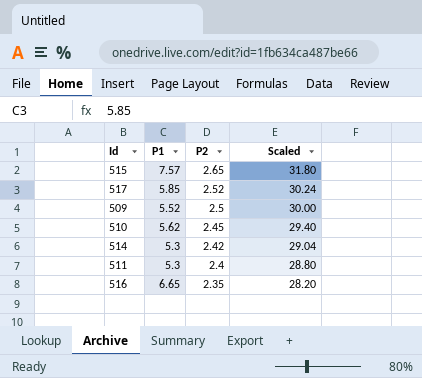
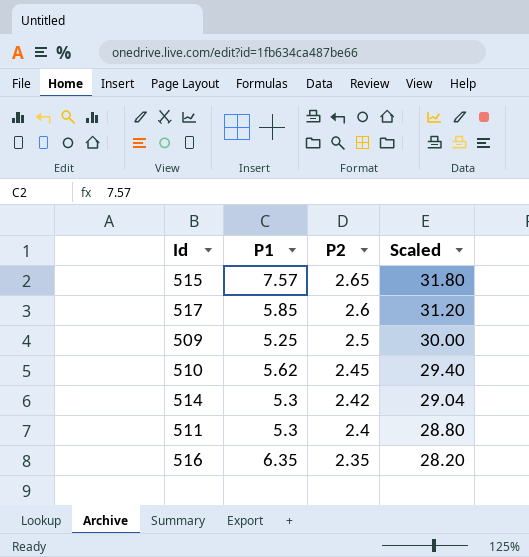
517 | P2: 2.52 -> 2.6
517 | Scaled: 30.24 -> 31.20
509 | P1: 5.52 -> 5.25
516 | P1: 6.65 -> 6.35

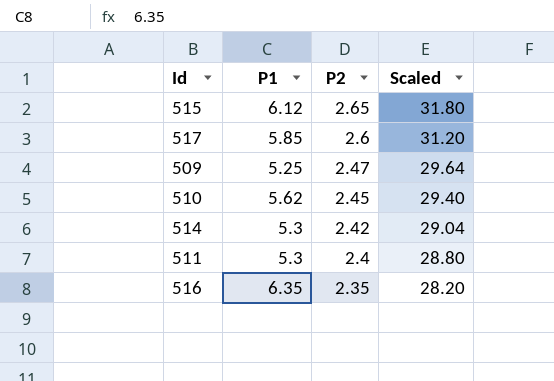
515 | P1: 7.57 -> 6.12
509 | P2: 2.5 -> 2.47
509 | Scaled: 30.00 -> 29.64

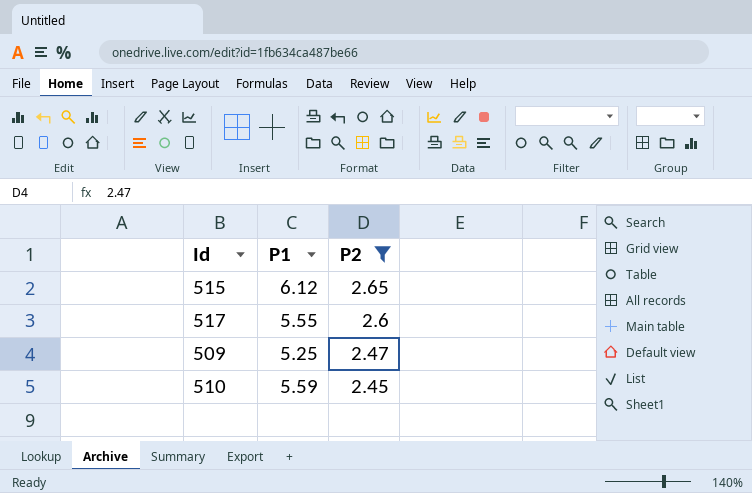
filter: none -> P2 >= 2.45
column Scaled | formula: [P2] * 12 -> none
517 | P1: 5.85 -> 5.55
510 | P1: 5.62 -> 5.59

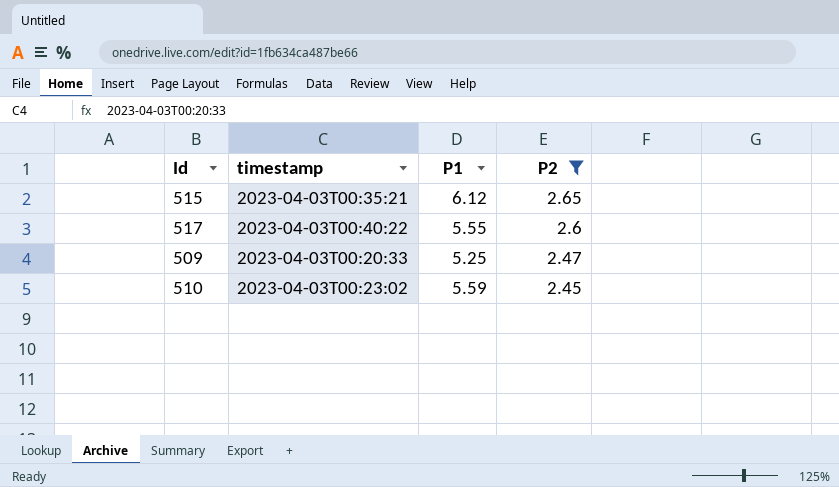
column timestamp | position: none -> 2

